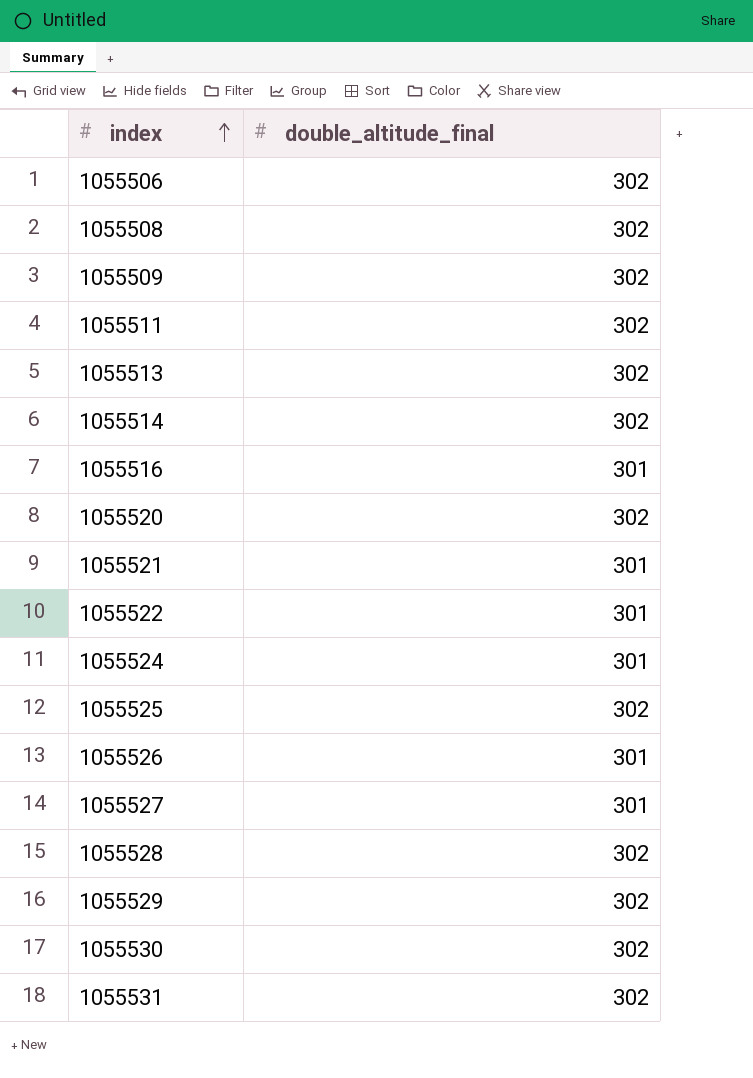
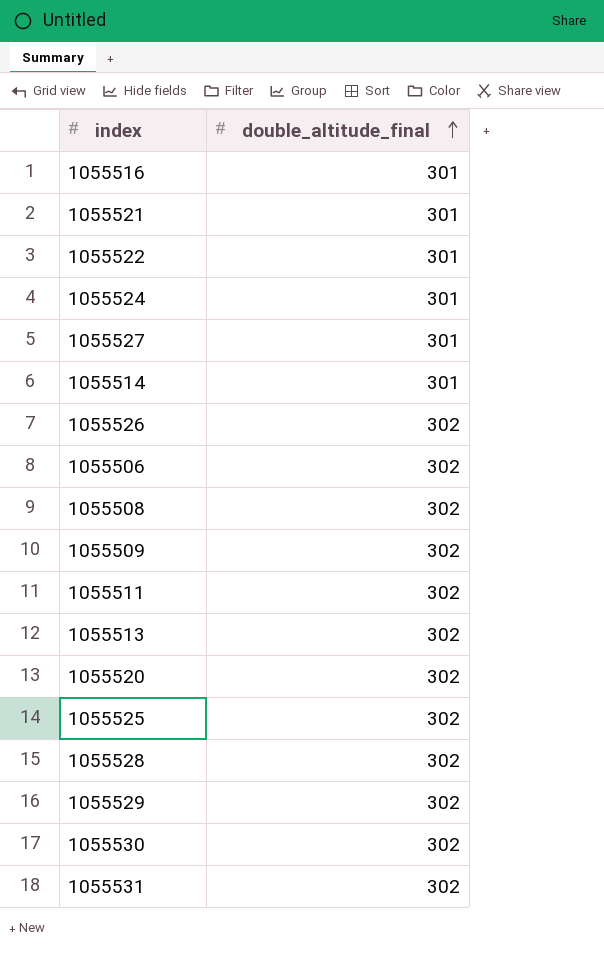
row order: index ascending -> double_altitude_final ascending
1055514 | double_altitude_final: 302 -> 301
1055526 | double_altitude_final: 301 -> 302

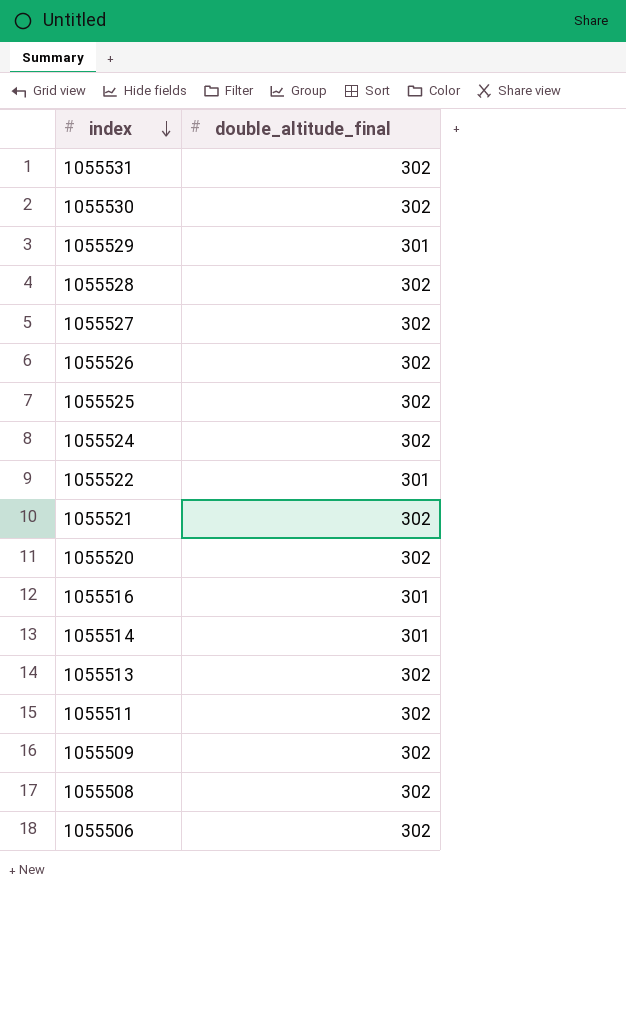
row order: double_altitude_final ascending -> index descending
1055529 | double_altitude_final: 302 -> 301
1055527 | double_altitude_final: 301 -> 302
1055524 | double_altitude_final: 301 -> 302
1055521 | double_altitude_final: 301 -> 302

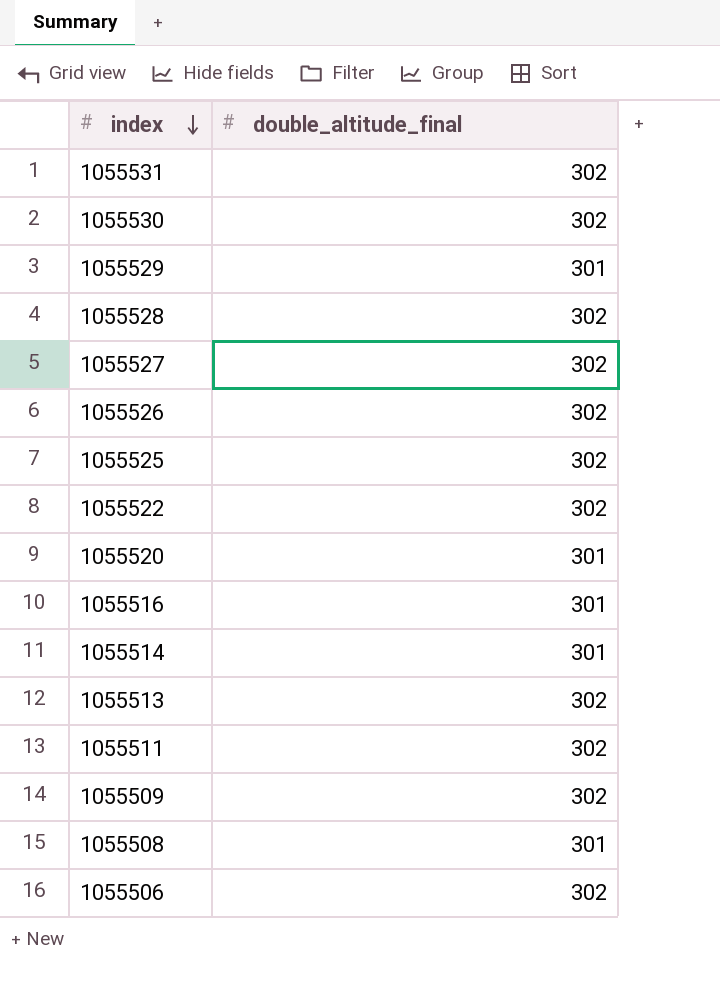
row 1055524: 302 -> none
row 1055521: 302 -> none
1055522 | double_altitude_final: 301 -> 302
1055520 | double_altitude_final: 302 -> 301
1055508 | double_altitude_final: 302 -> 301

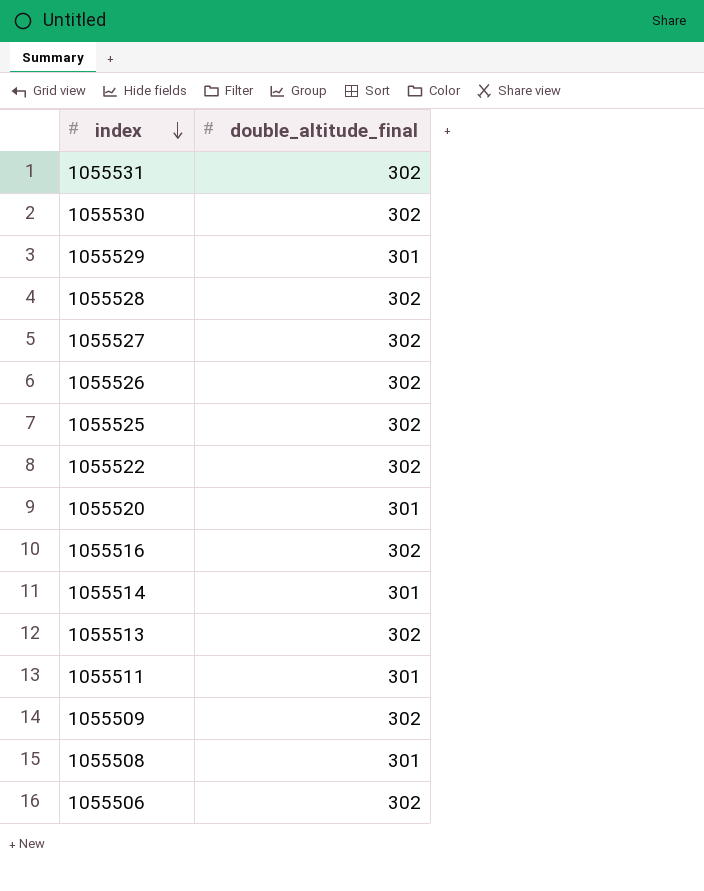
1055516 | double_altitude_final: 301 -> 302
1055511 | double_altitude_final: 302 -> 301

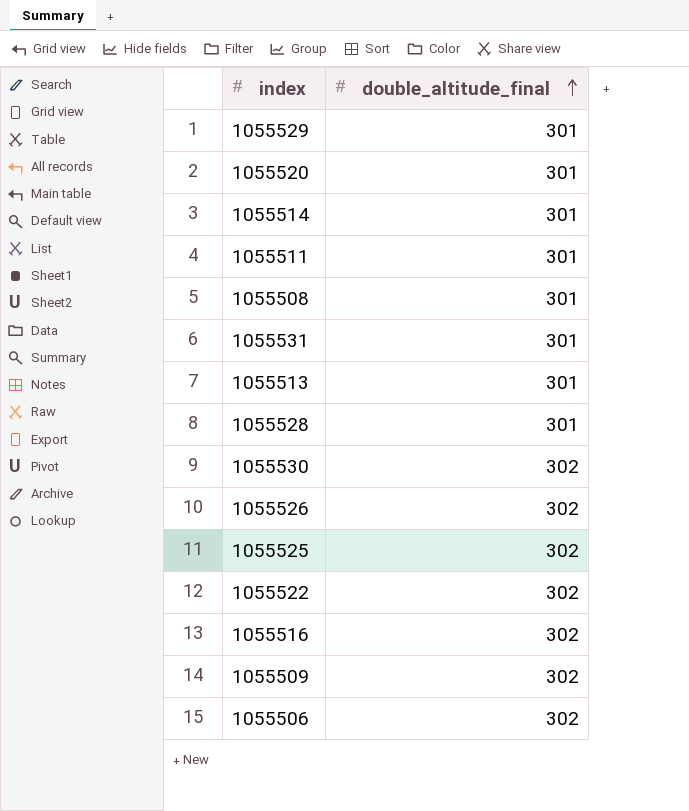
row order: index descending -> double_altitude_final ascending
row 1055527: 302 -> none
1055531 | double_altitude_final: 302 -> 301
1055513 | double_altitude_final: 302 -> 301
1055528 | double_altitude_final: 302 -> 301

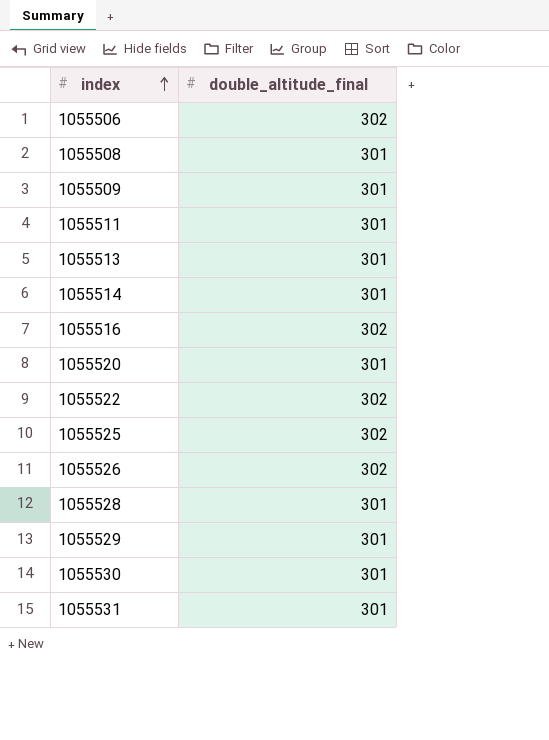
row order: double_altitude_final ascending -> index ascending
1055509 | double_altitude_final: 302 -> 301
1055530 | double_altitude_final: 302 -> 301

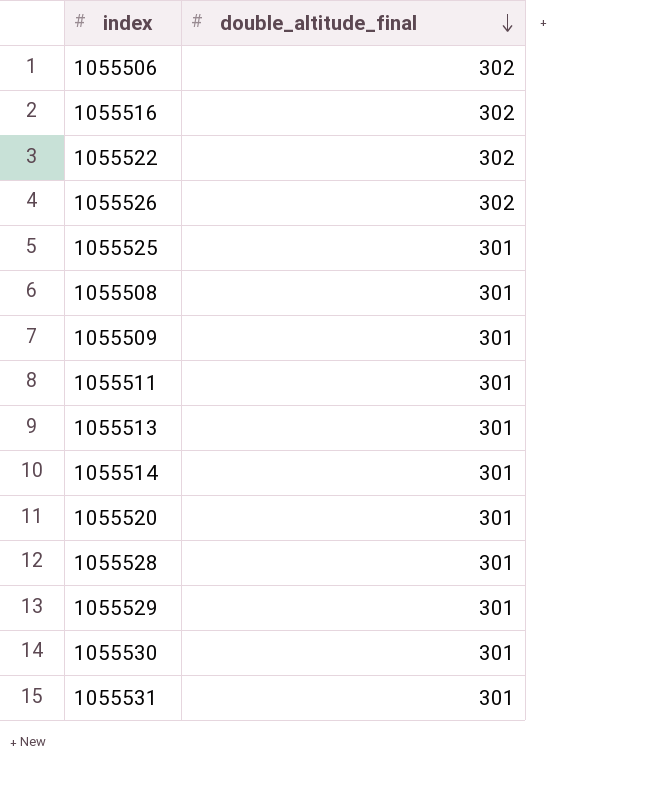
row order: index ascending -> double_altitude_final descending
1055525 | double_altitude_final: 302 -> 301

